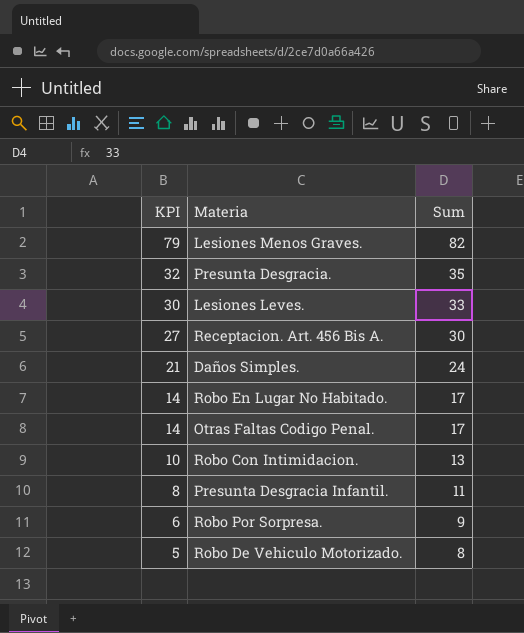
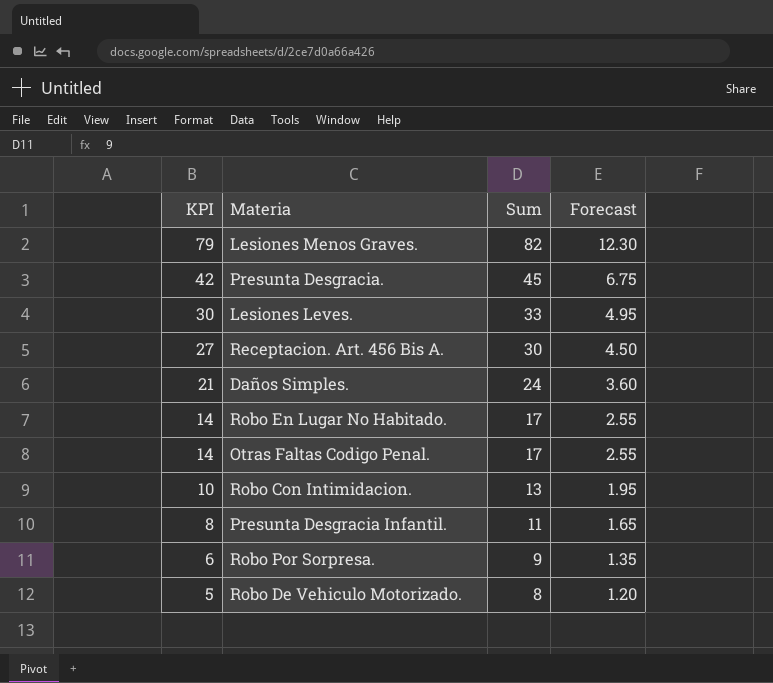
column Forecast | formula: none -> [Sum] * 0.15
Presunta Desgracia. | KPI: 32 -> 42
Presunta Desgracia. | Sum: 35 -> 45

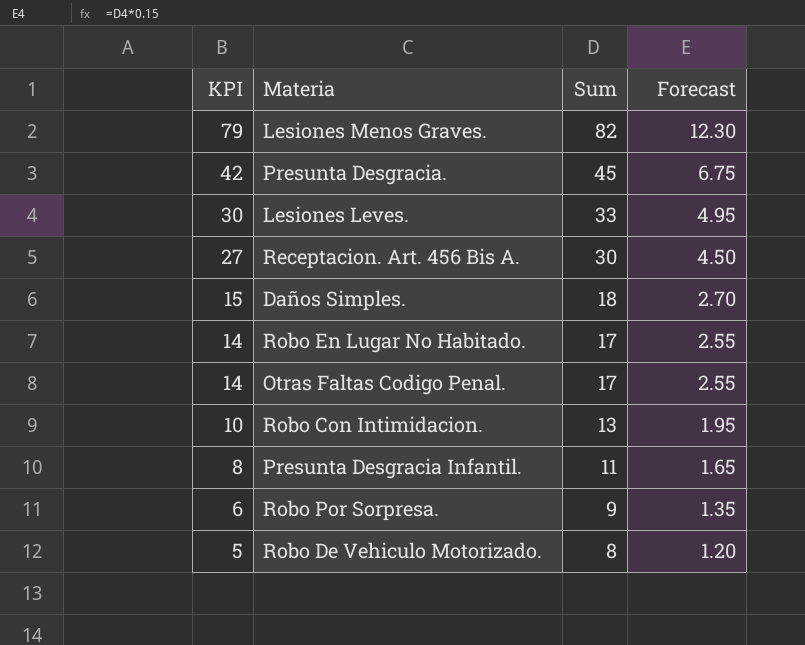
Daños Simples. | KPI: 21 -> 15
Daños Simples. | Sum: 24 -> 18
Daños Simples. | Forecast: 3.60 -> 2.70

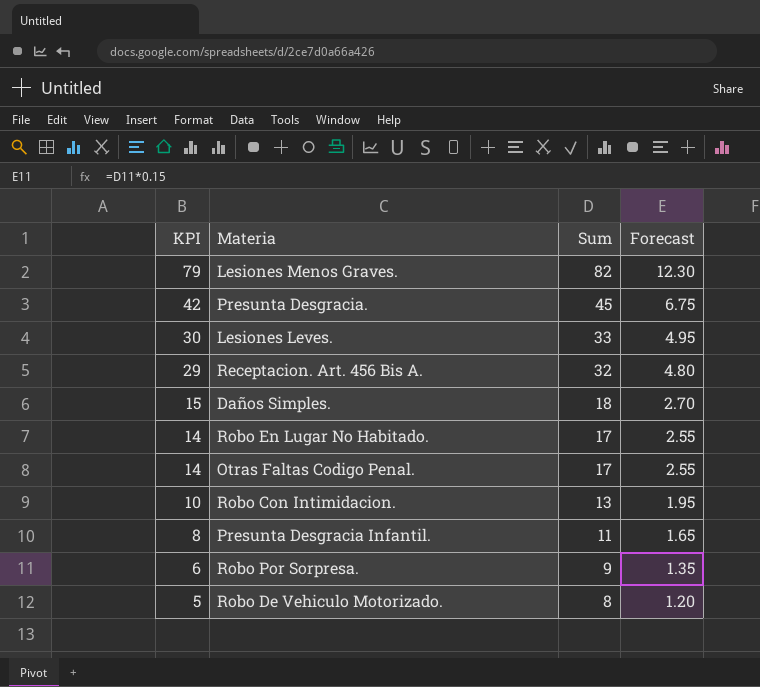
Receptacion. Art. 456 Bis A. | KPI: 27 -> 29
Receptacion. Art. 456 Bis A. | Sum: 30 -> 32
Receptacion. Art. 456 Bis A. | Forecast: 4.50 -> 4.80

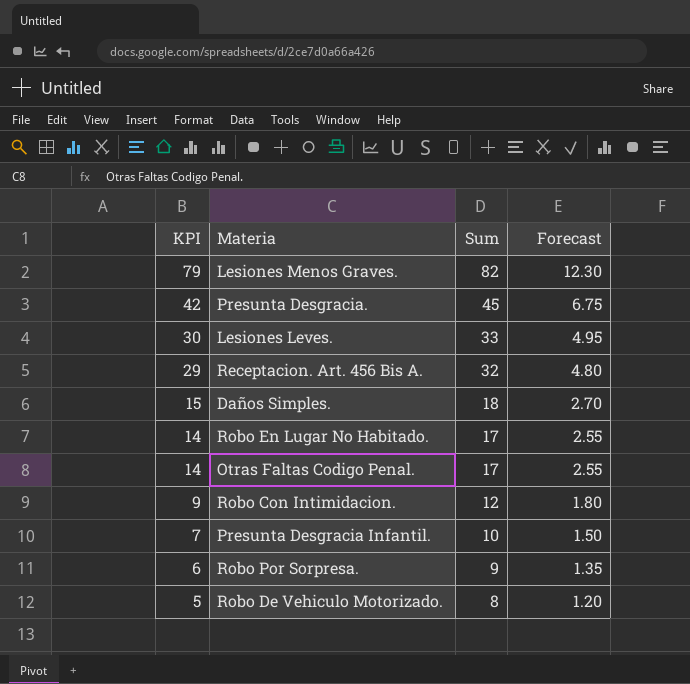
Robo Con Intimidacion. | KPI: 10 -> 9
Robo Con Intimidacion. | Sum: 13 -> 12
Robo Con Intimidacion. | Forecast: 1.95 -> 1.80
Presunta Desgracia Infantil. | KPI: 8 -> 7
Presunta Desgracia Infantil. | Sum: 11 -> 10
Presunta Desgracia Infantil. | Forecast: 1.65 -> 1.50

